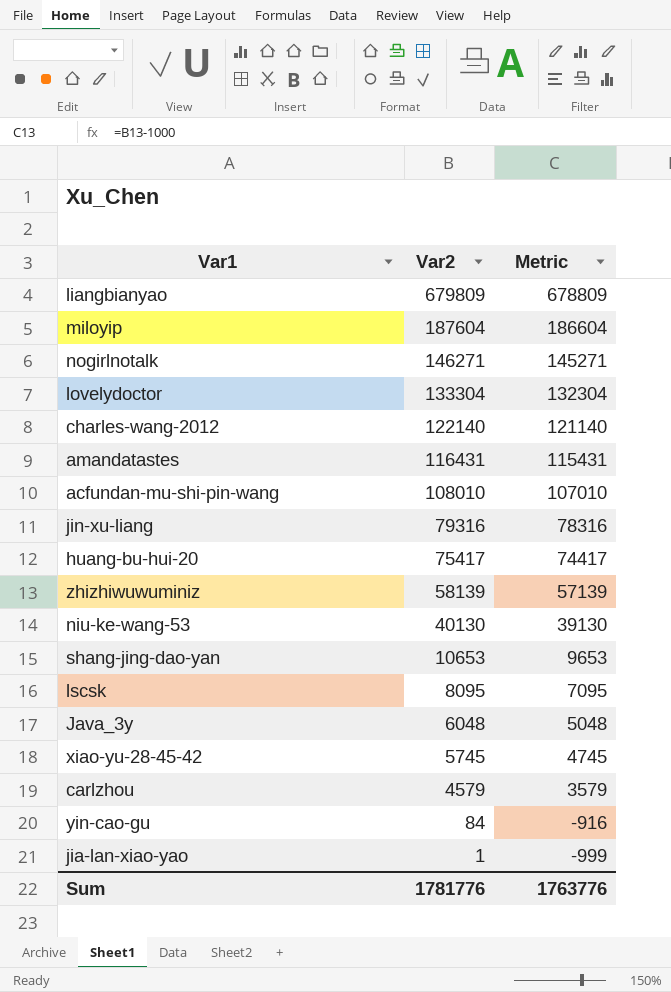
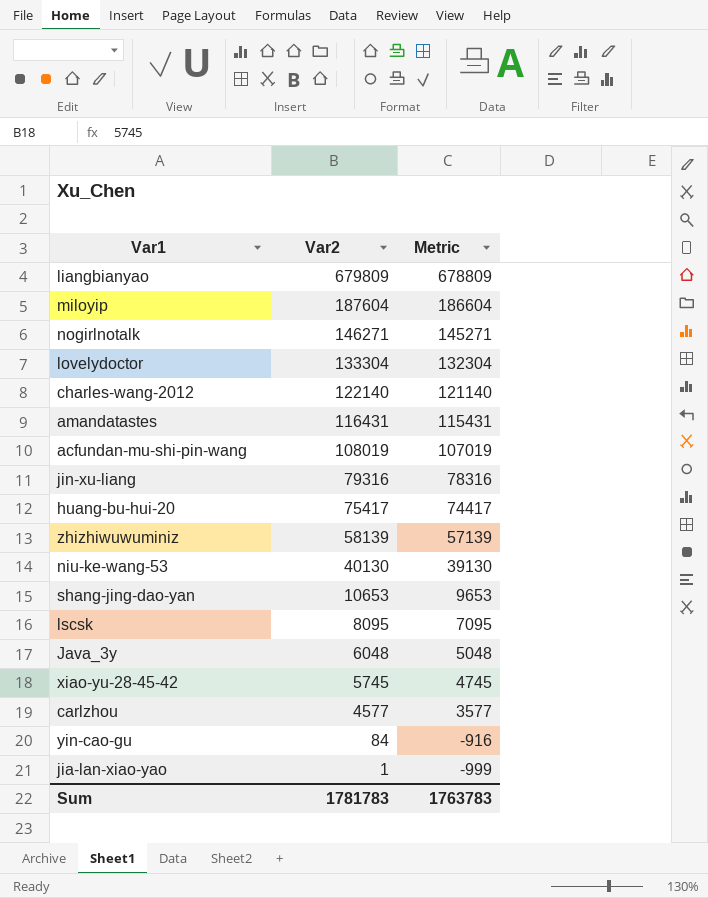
acfundan-mu-shi-pin-wang | Var2: 108010 -> 108019
acfundan-mu-shi-pin-wang | Metric: 107010 -> 107019
carlzhou | Var2: 4579 -> 4577
carlzhou | Metric: 3579 -> 3577
Sum | Var2: 1781776 -> 1781783
Sum | Metric: 1763776 -> 1763783

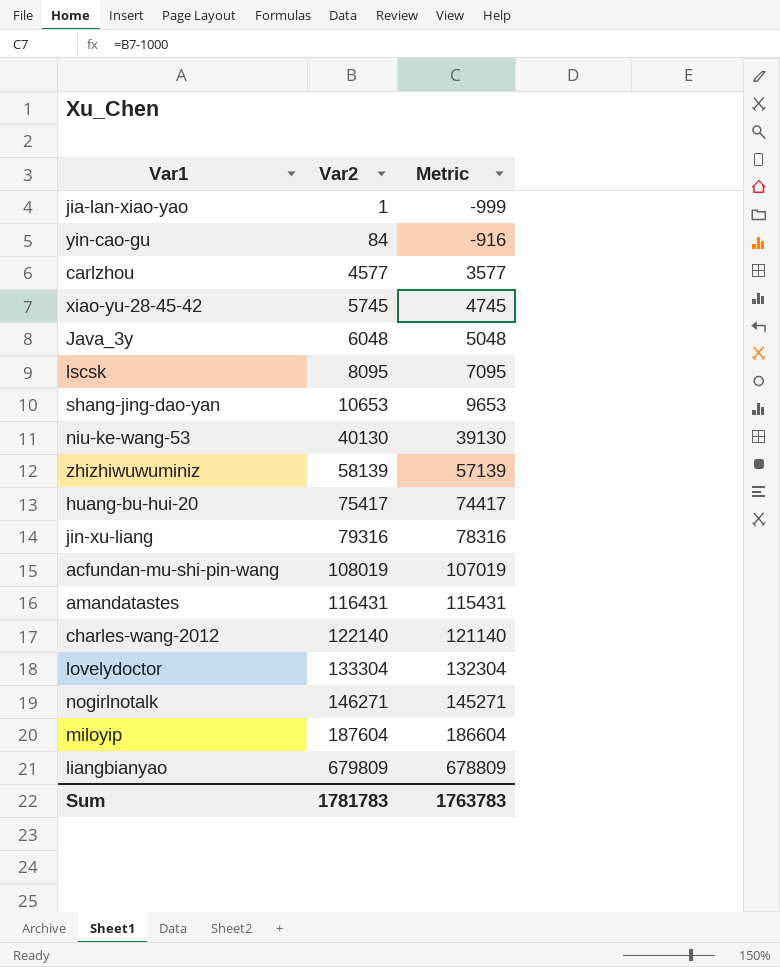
row order: Var2 descending -> Var2 ascending

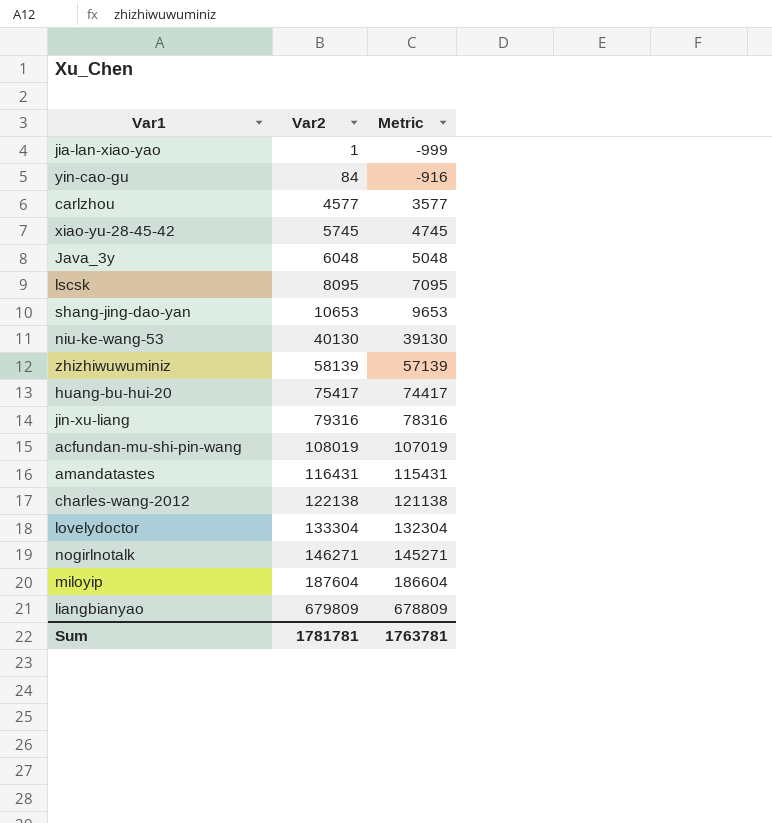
charles-wang-2012 | Var2: 122140 -> 122138
charles-wang-2012 | Metric: 121140 -> 121138
Sum | Var2: 1781783 -> 1781781
Sum | Metric: 1763783 -> 1763781

